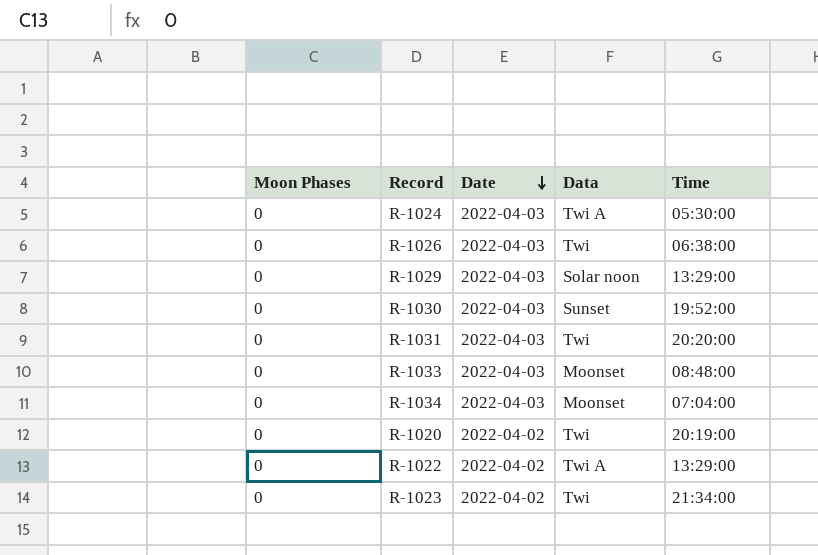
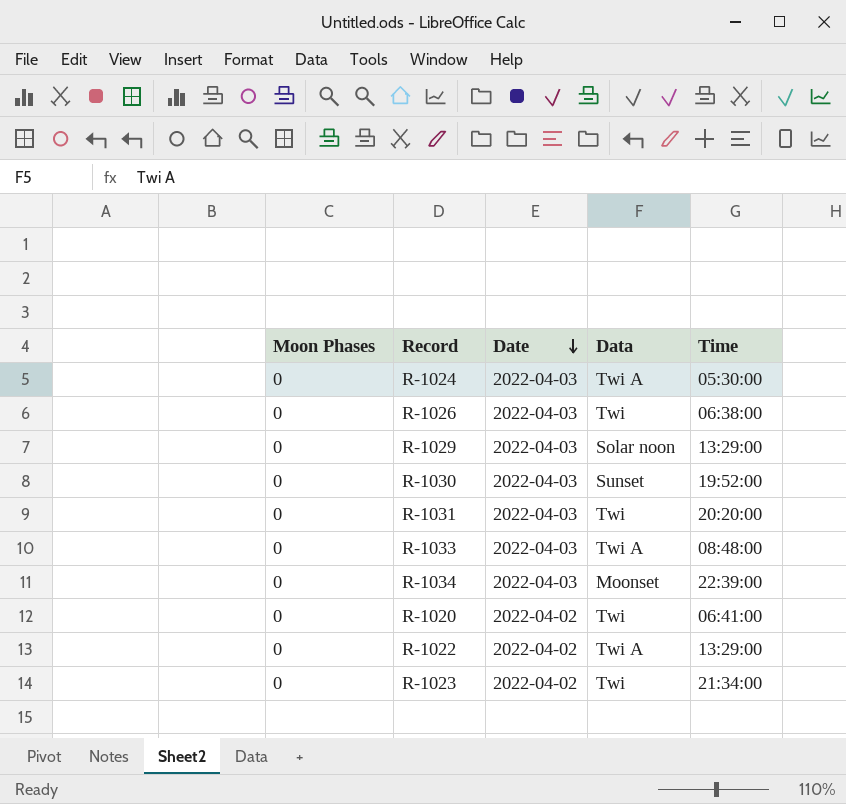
R-1033 | Data: Moonset -> Twi A
R-1034 | Time: 07:04:00 -> 22:39:00
R-1020 | Time: 20:19:00 -> 06:41:00

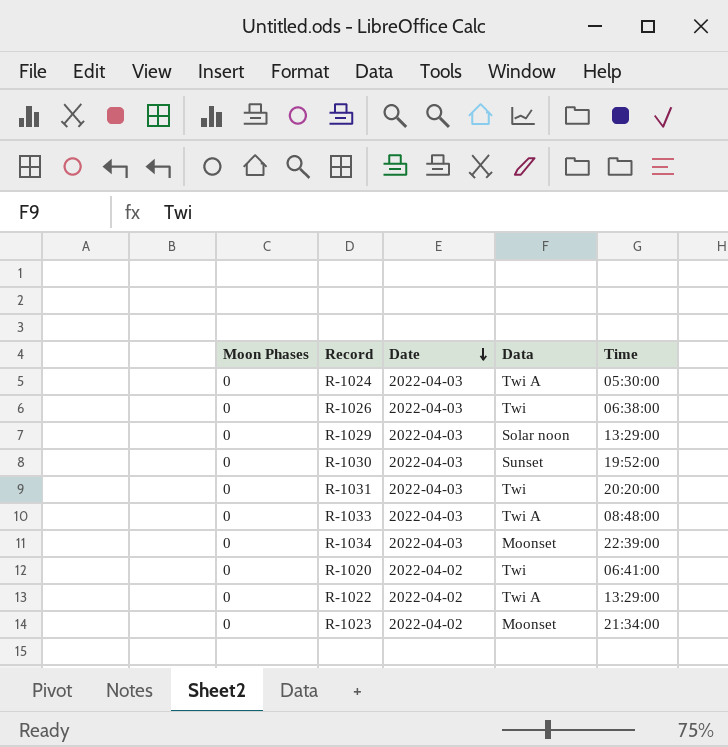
R-1023 | Data: Twi -> Moonset

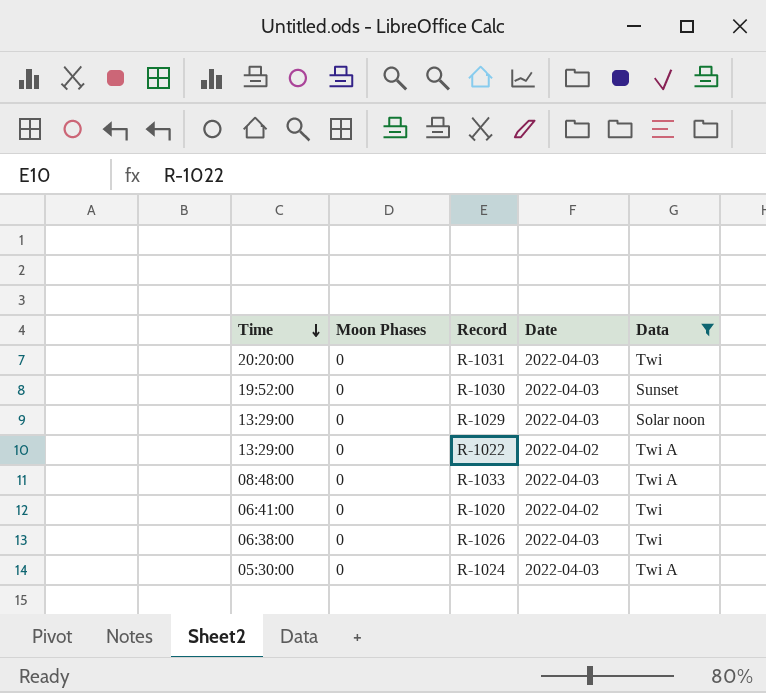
filter: none -> Data != Moonset
row order: Date descending -> Time descending
column Time | position: 5 -> 1

